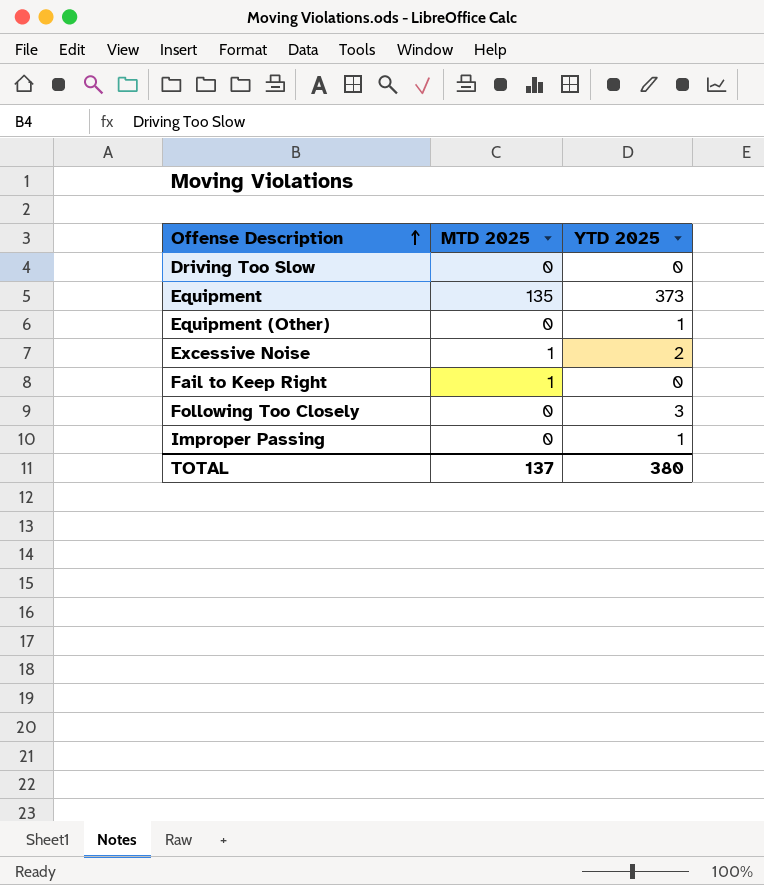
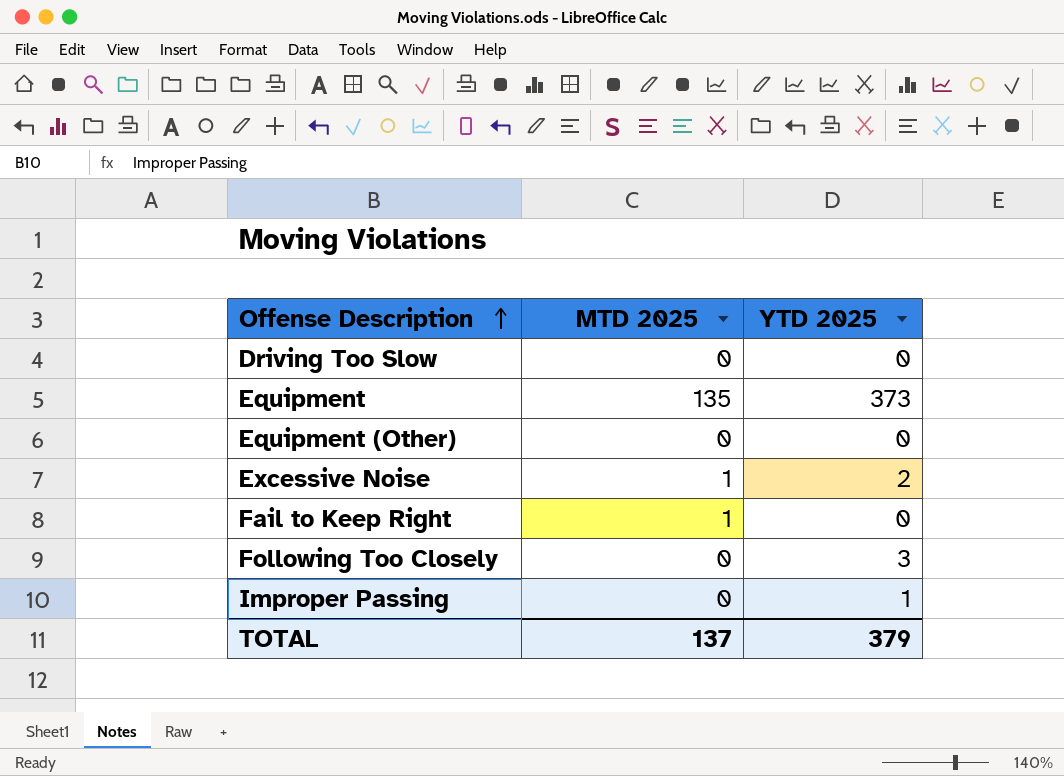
Equipment (Other) | YTD 2025: 1 -> 0
TOTAL | YTD 2025: 380 -> 379

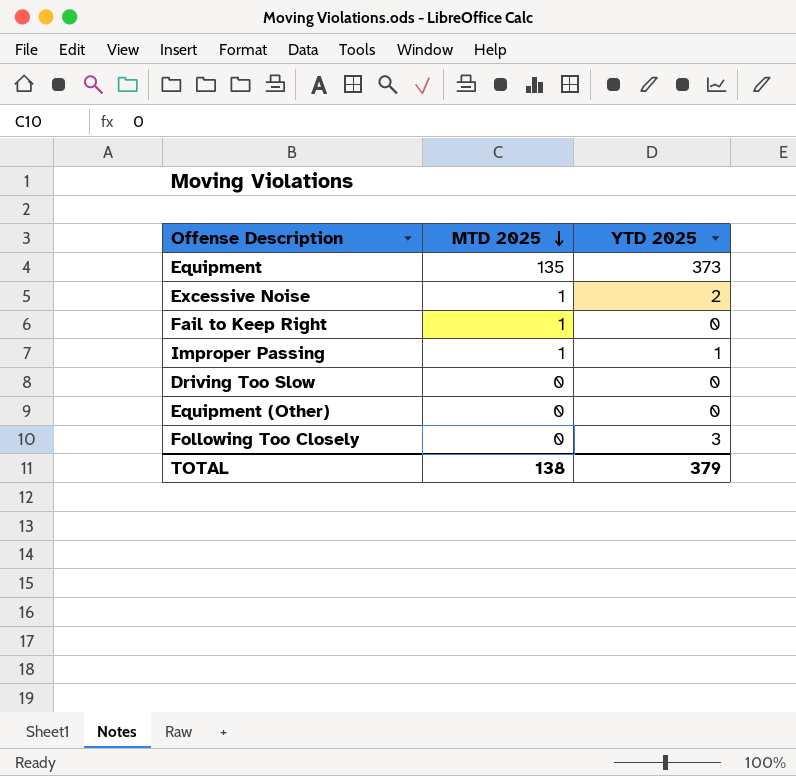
row order: Offense Description ascending -> MTD 2025 descending
Improper Passing | MTD 2025: 0 -> 1
TOTAL | MTD 2025: 137 -> 138

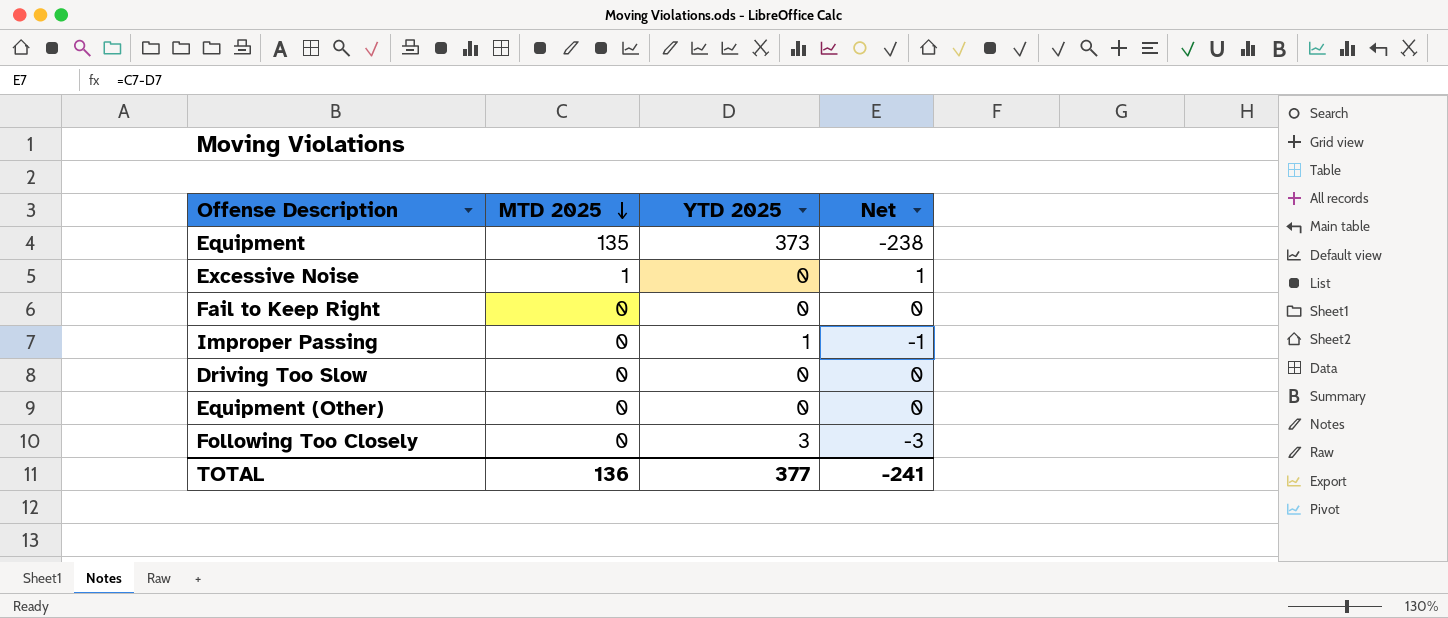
column Net | formula: none -> [MTD 2025] - [YTD 2025]
Excessive Noise | YTD 2025: 2 -> 0
Fail to Keep Right | MTD 2025: 1 -> 0
Improper Passing | MTD 2025: 1 -> 0
TOTAL | MTD 2025: 138 -> 136
TOTAL | YTD 2025: 379 -> 377

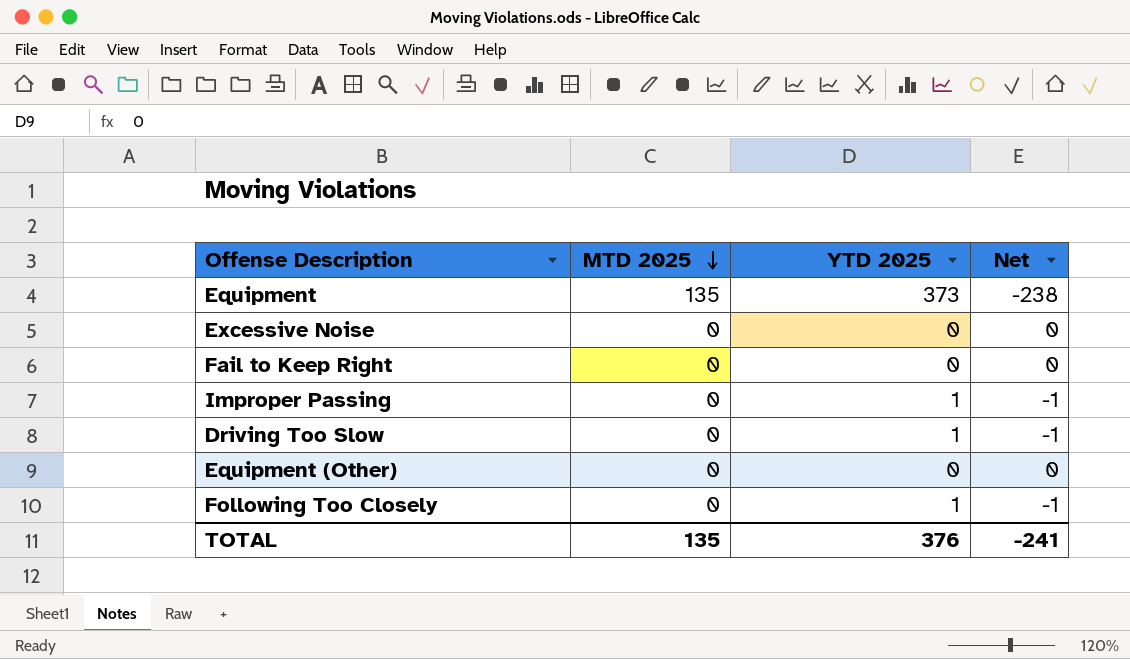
Excessive Noise | MTD 2025: 1 -> 0
Excessive Noise | Net: 1 -> 0
Driving Too Slow | YTD 2025: 0 -> 1
Driving Too Slow | Net: 0 -> -1
Following Too Closely | YTD 2025: 3 -> 1
Following Too Closely | Net: -3 -> -1
TOTAL | MTD 2025: 136 -> 135
TOTAL | YTD 2025: 377 -> 376

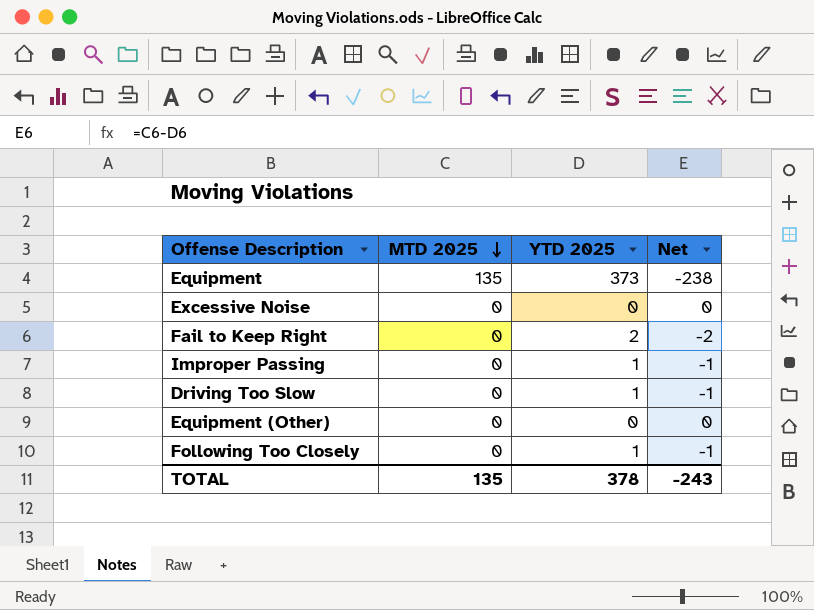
Fail to Keep Right | YTD 2025: 0 -> 2
Fail to Keep Right | Net: 0 -> -2
TOTAL | YTD 2025: 376 -> 378
TOTAL | Net: -241 -> -243

